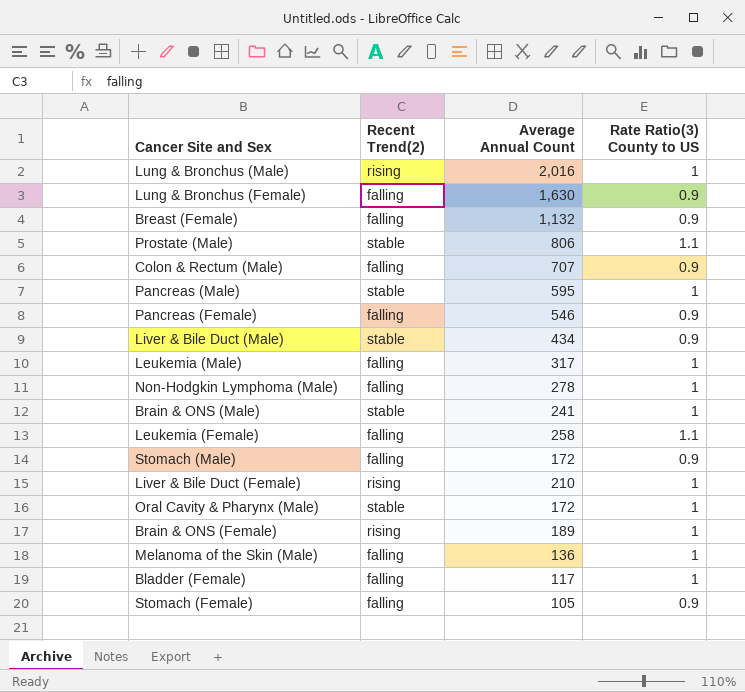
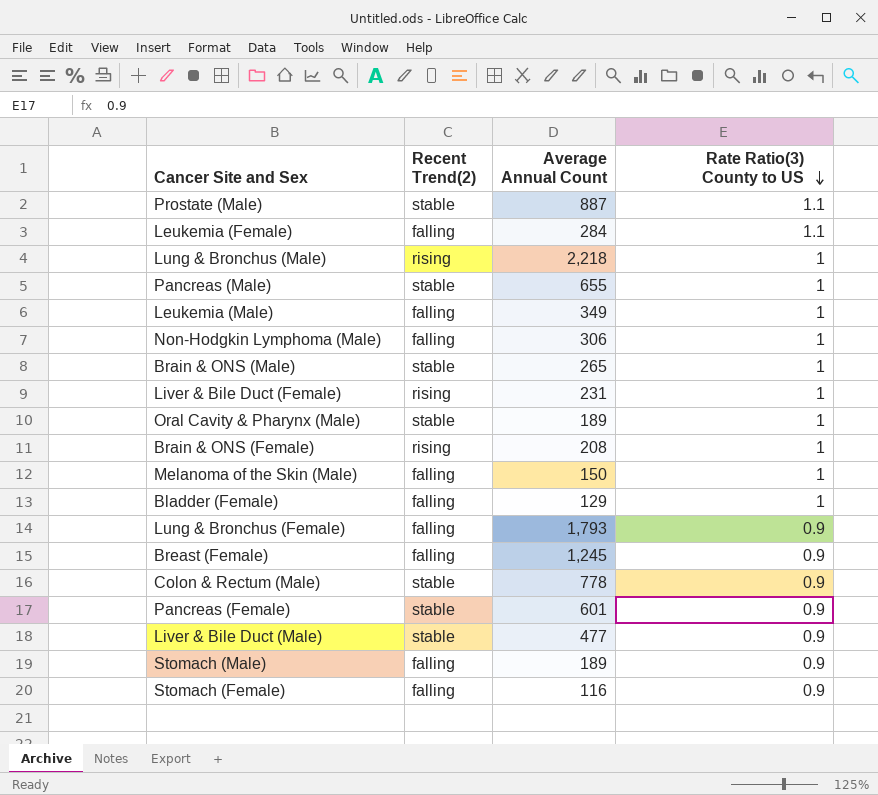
row order: none -> Rate Ratio(3) County to US descending
Prostate (Male) | Average Annual Count: 806 -> 887
Leukemia (Female) | Average Annual Count: 258 -> 284
Lung & Bronchus (Male) | Average Annual Count: 2,016 -> 2,218
Pancreas (Male) | Average Annual Count: 595 -> 655
Leukemia (Male) | Average Annual Count: 317 -> 349
Non-Hodgkin Lymphoma (Male) | Average Annual Count: 278 -> 306
Brain & ONS (Male) | Average Annual Count: 241 -> 265
Liver & Bile Duct (Female) | Average Annual Count: 210 -> 231
Oral Cavity & Pharynx (Male) | Average Annual Count: 172 -> 189
Brain & ONS (Female) | Average Annual Count: 189 -> 208
Melanoma of the Skin (Male) | Average Annual Count: 136 -> 150
Bladder (Female) | Average Annual Count: 117 -> 129
Lung & Bronchus (Female) | Average Annual Count: 1,630 -> 1,793
Breast (Female) | Average Annual Count: 1,132 -> 1,245
Colon & Rectum (Male) | Recent Trend(2): falling -> stable
Colon & Rectum (Male) | Average Annual Count: 707 -> 778
Pancreas (Female) | Recent Trend(2): falling -> stable
Pancreas (Female) | Average Annual Count: 546 -> 601
Liver & Bile Duct (Male) | Average Annual Count: 434 -> 477
Stomach (Male) | Average Annual Count: 172 -> 189
Stomach (Female) | Average Annual Count: 105 -> 116

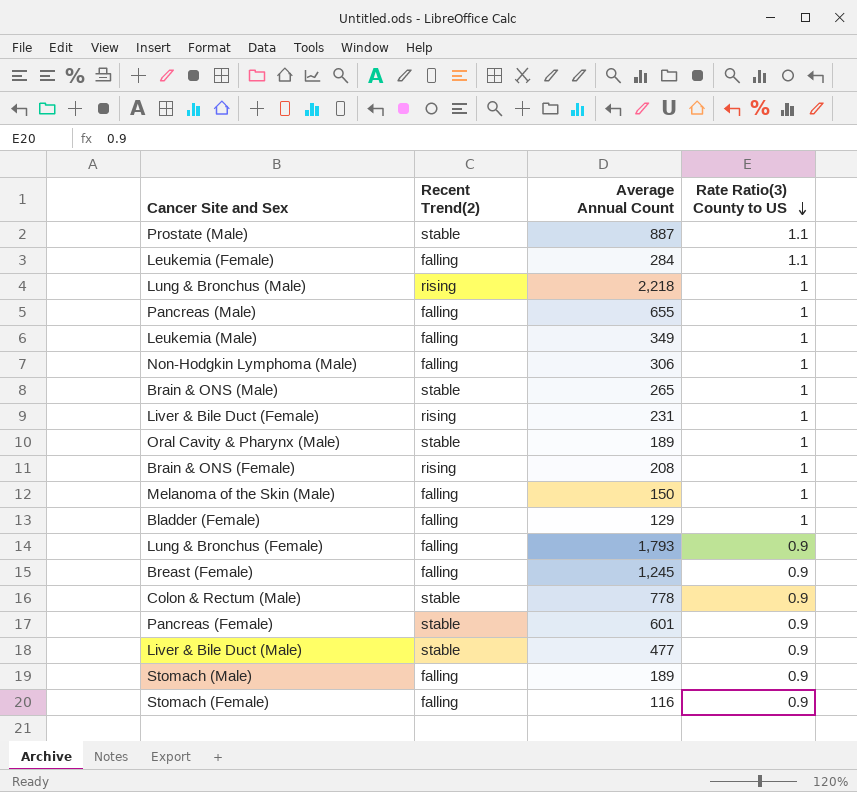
Pancreas (Male) | Recent Trend(2): stable -> falling

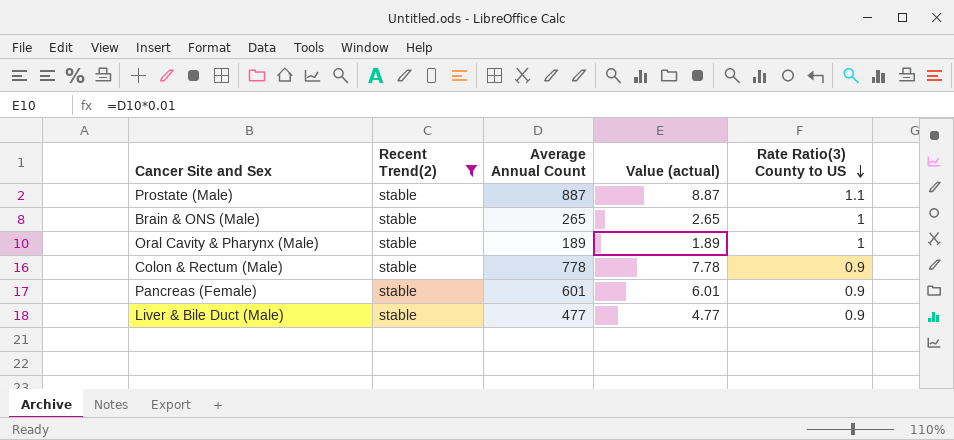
filter: none -> Recent Trend(2) = stable
column Value (actual) | formula: none -> [Average Annual Count] * 0.01

